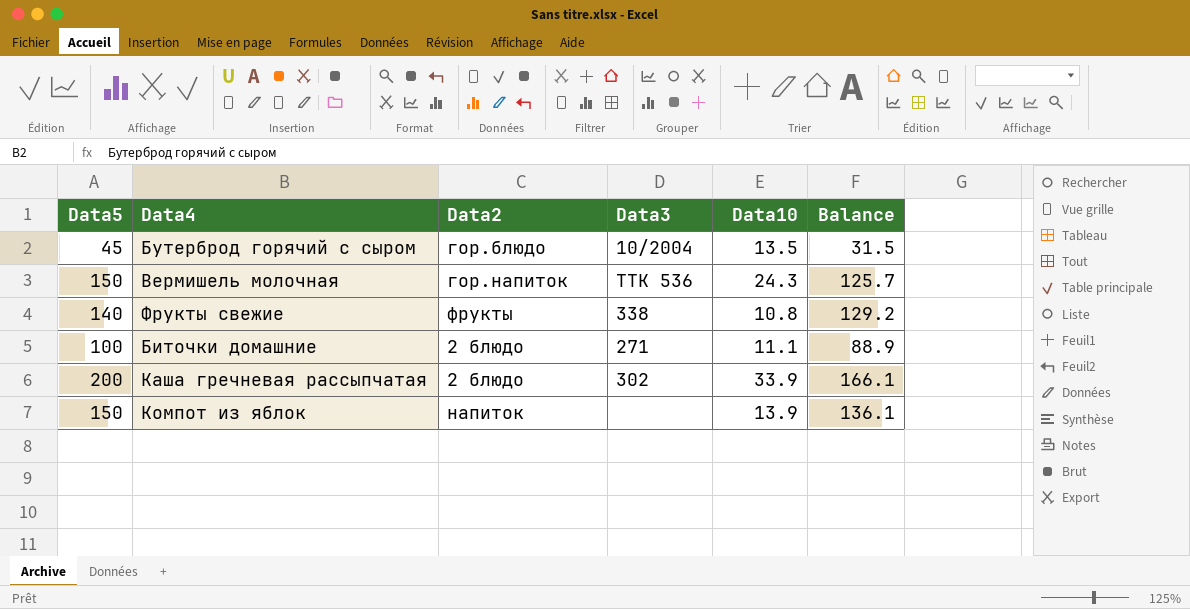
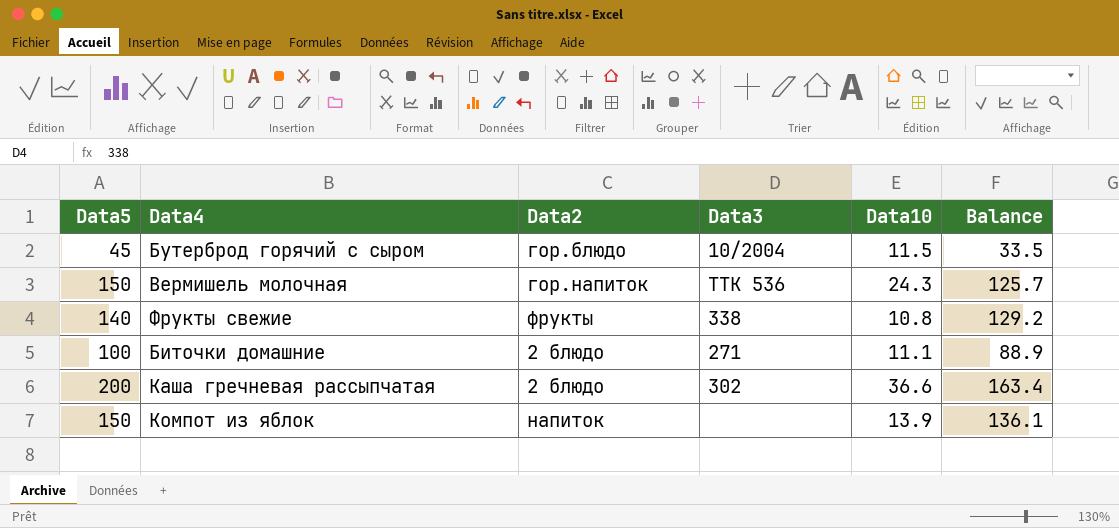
Бутерброд горячий с сыром | Data10: 13.5 -> 11.5
Бутерброд горячий с сыром | Balance: 31.5 -> 33.5
Каша гречневая рассыпчатая | Data10: 33.9 -> 36.6
Каша гречневая рассыпчатая | Balance: 166.1 -> 163.4

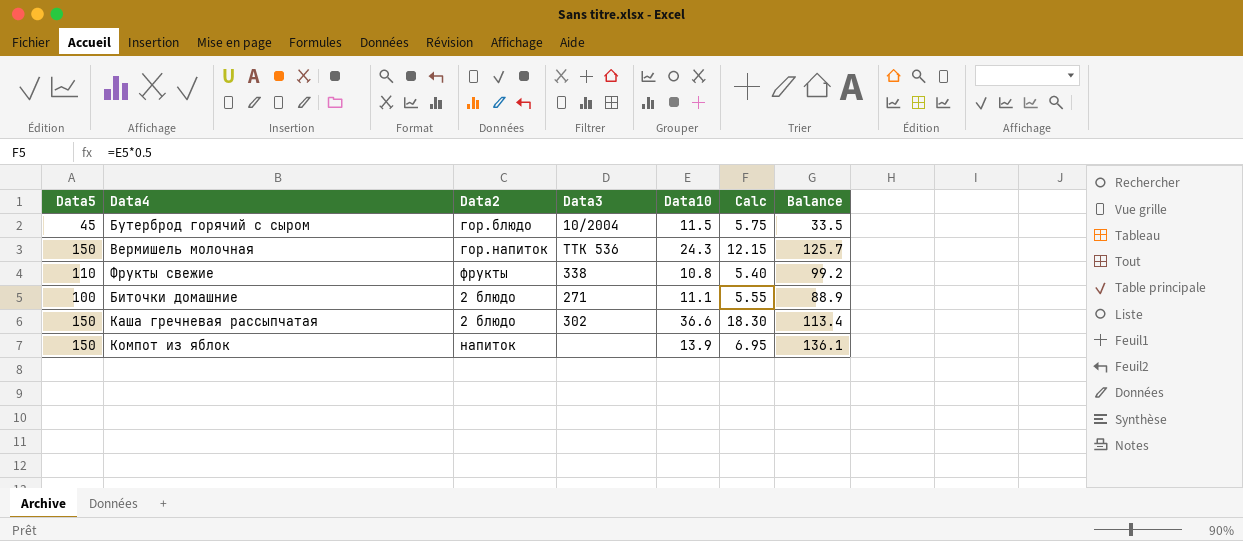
column Calc | formula: none -> [Data10] * 0.5
Фрукты свежие | Data5: 140 -> 110
Фрукты свежие | Balance: 129.2 -> 99.2
Каша гречневая рассыпчатая | Data5: 200 -> 150
Каша гречневая рассыпчатая | Balance: 163.4 -> 113.4

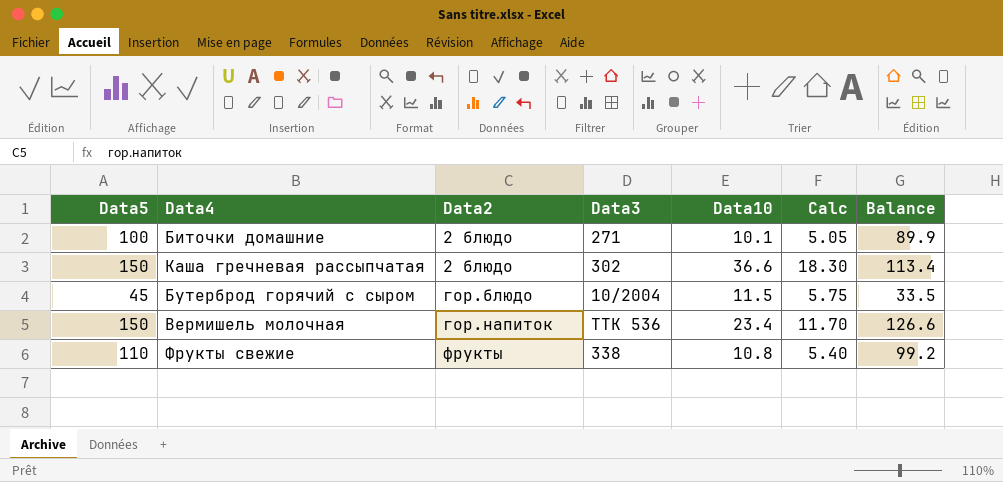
row order: none -> Data2 ascending
row Компот из яблок: 150 | напиток | none | 13.9 | 6.95 | 136.1 -> none
Биточки домашние | Data10: 11.1 -> 10.1
Биточки домашние | Calc: 5.55 -> 5.05
Биточки домашние | Balance: 88.9 -> 89.9
Вермишель молочная | Data10: 24.3 -> 23.4
Вермишель молочная | Calc: 12.15 -> 11.70
Вермишель молочная | Balance: 125.7 -> 126.6

